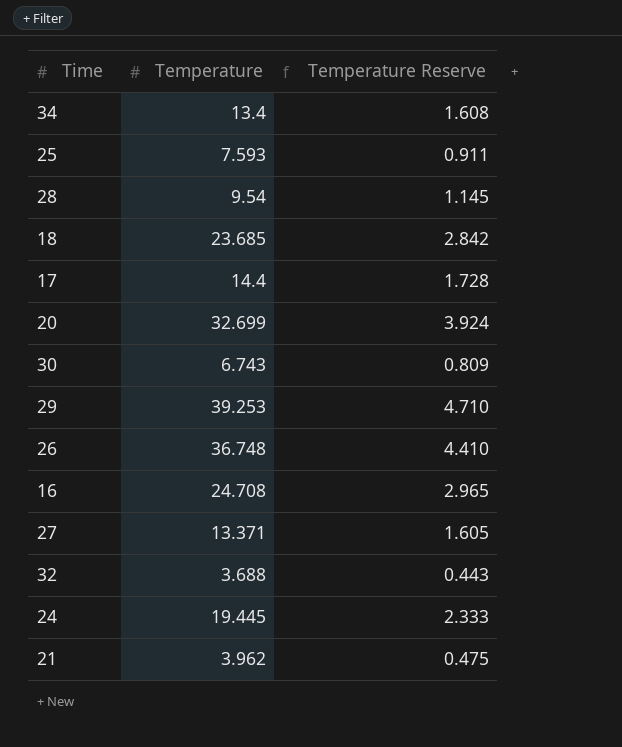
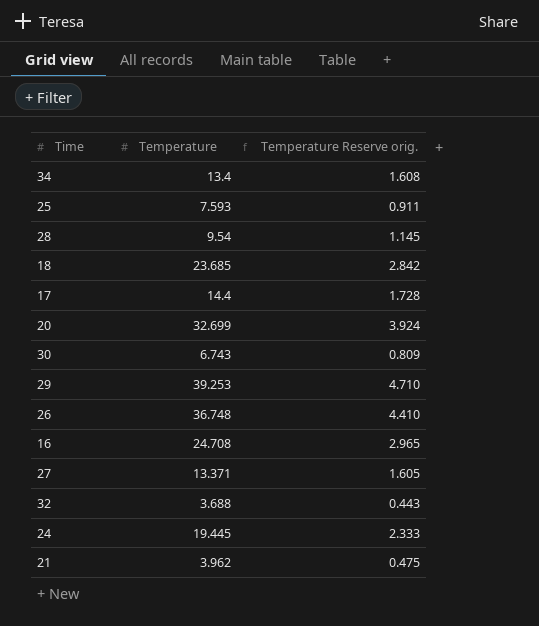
column name: Temperature Reserve -> Temperature Reserve orig.

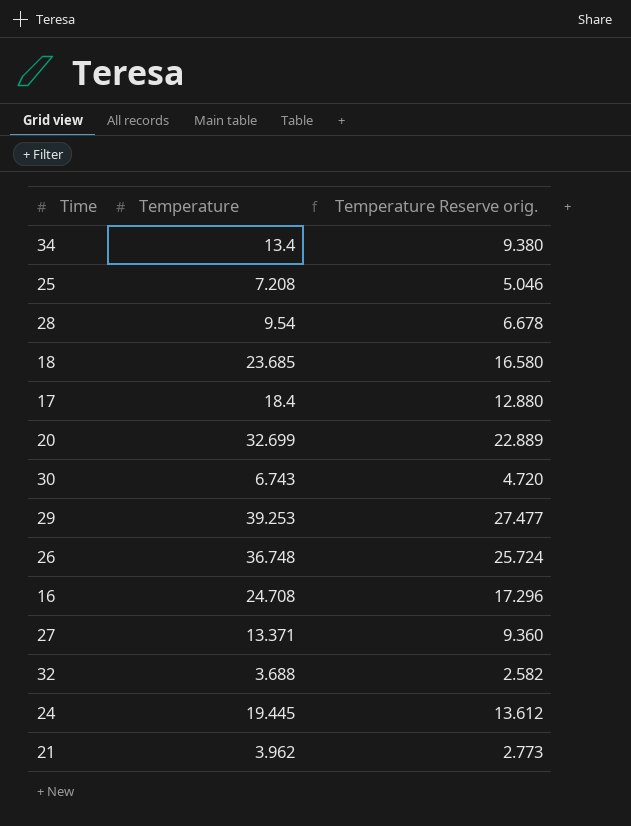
column Temperature Reserve orig. | formula: [Temperature] * 0.12 -> [Temperature] * 0.7
25 | Temperature: 7.593 -> 7.208
17 | Temperature: 14.4 -> 18.4

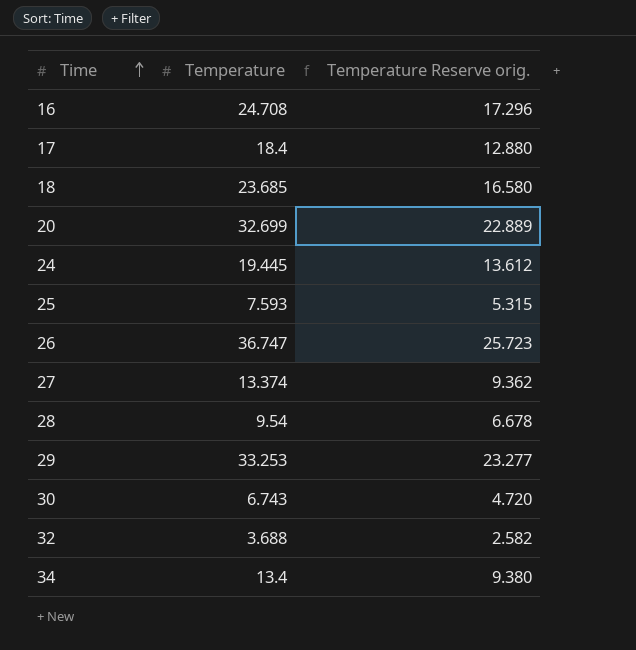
row order: none -> Time ascending
row 21: 3.962 | 2.773 -> none
25 | Temperature: 7.208 -> 7.593
25 | Temperature Reserve orig.: 5.046 -> 5.315
26 | Temperature: 36.748 -> 36.747
26 | Temperature Reserve orig.: 25.724 -> 25.723
27 | Temperature: 13.371 -> 13.374
27 | Temperature Reserve orig.: 9.360 -> 9.362
29 | Temperature: 39.253 -> 33.253
29 | Temperature Reserve orig.: 27.477 -> 23.277

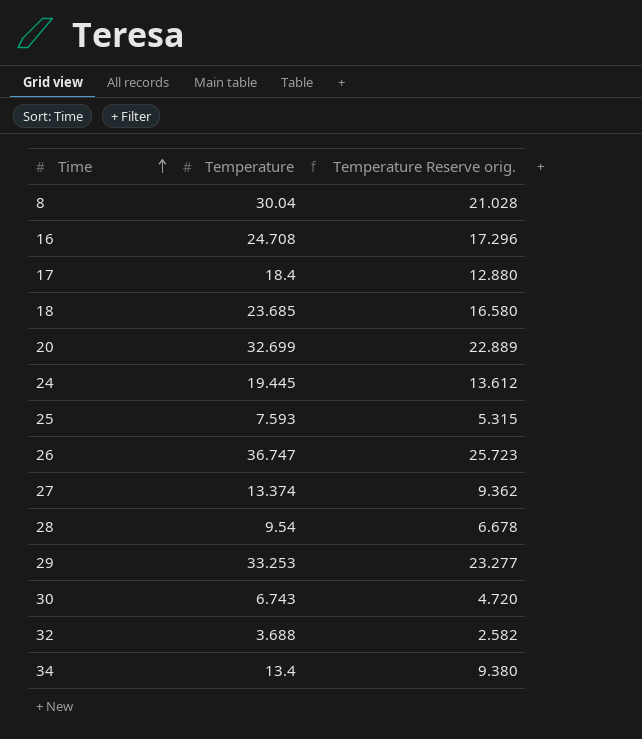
row 8: none -> 30.04 | 21.028

